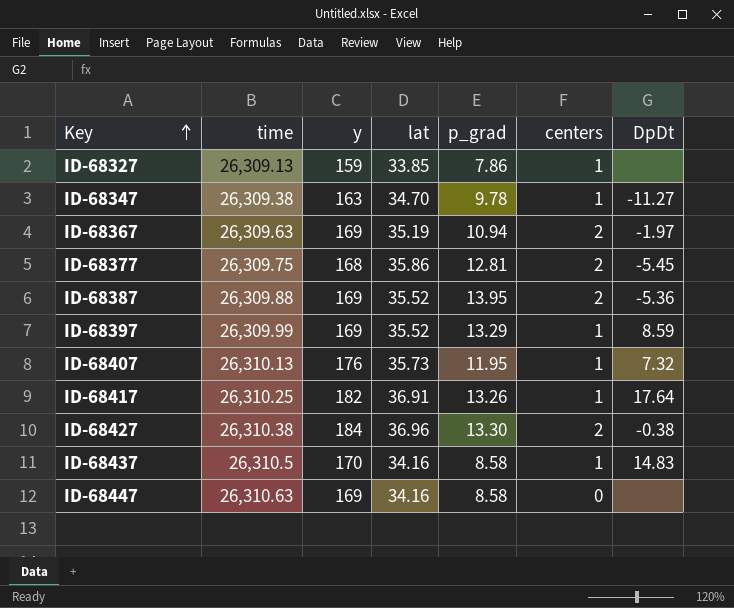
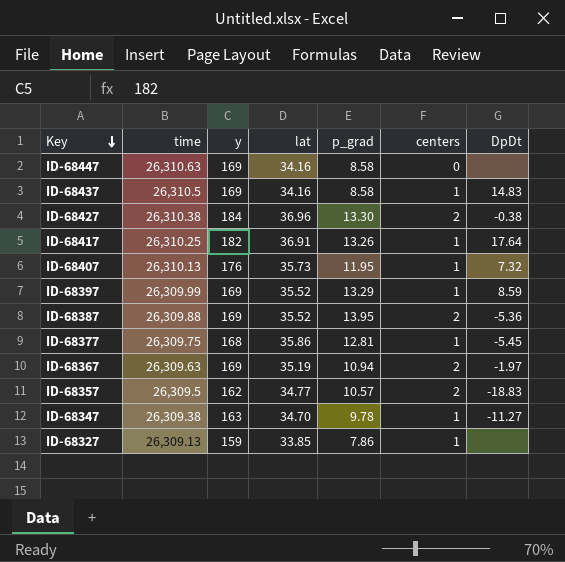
row order: Key ascending -> Key descending
ID-68437 | y: 170 -> 169
ID-68377 | centers: 2 -> 1
row ID-68357: none -> 26,309.5 | 162 | 34.77 | 10.57 | 2 | -18.83

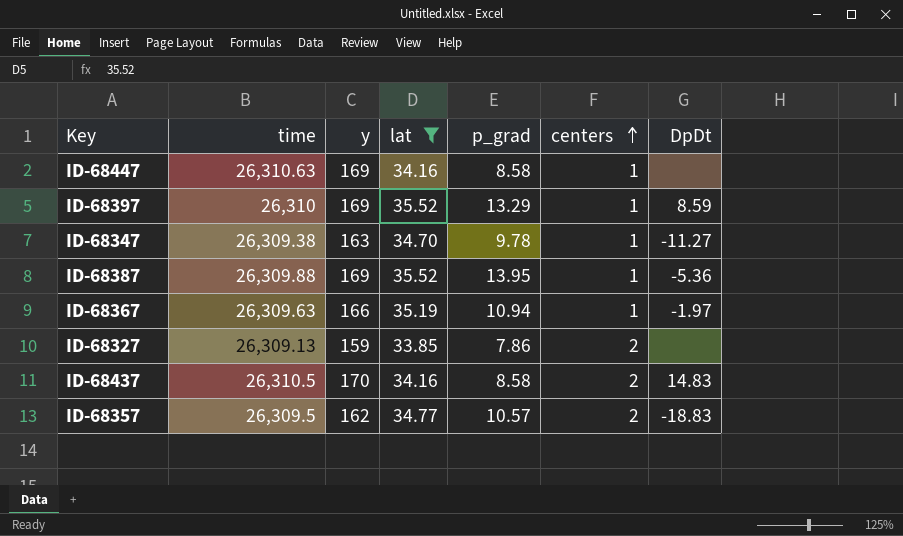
filter: none -> lat <= 35.52
row order: Key descending -> centers ascending
ID-68447 | centers: 0 -> 1
ID-68397 | time: 26,309.99 -> 26,310
ID-68387 | centers: 2 -> 1
ID-68367 | y: 169 -> 166
ID-68367 | centers: 2 -> 1
ID-68327 | centers: 1 -> 2
ID-68437 | y: 169 -> 170
ID-68437 | centers: 1 -> 2

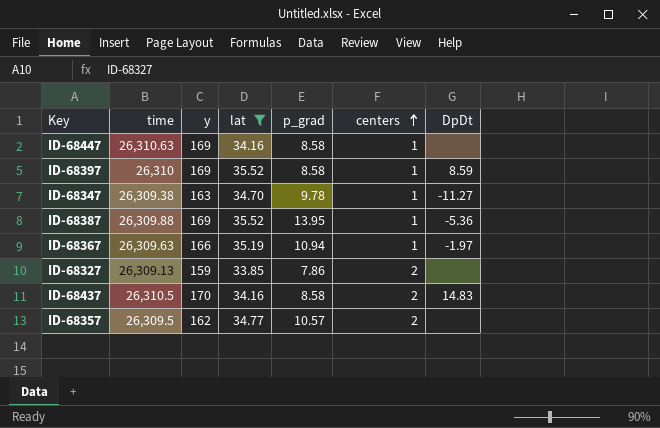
ID-68397 | p_grad: 13.29 -> 8.58
ID-68357 | DpDt: -18.83 -> none

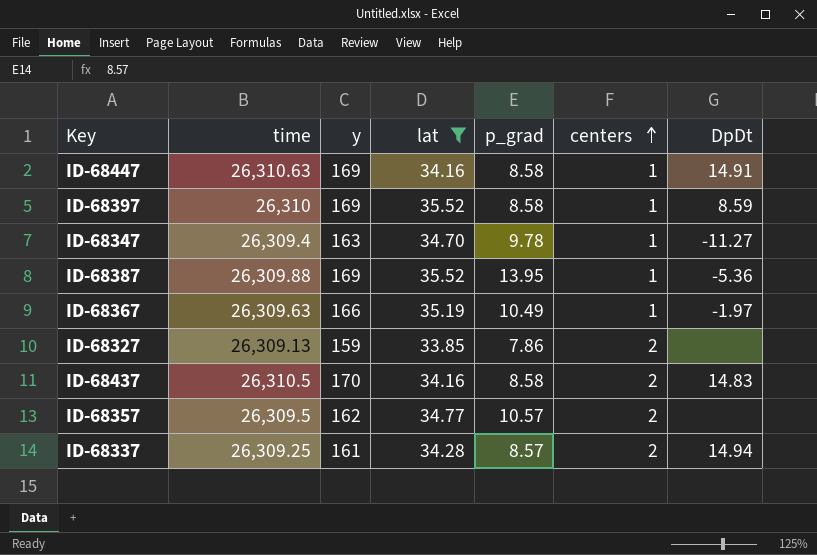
ID-68447 | DpDt: none -> 14.91
ID-68347 | time: 26,309.38 -> 26,309.4
ID-68367 | p_grad: 10.94 -> 10.49
row ID-68337: none -> 26,309.25 | 161 | 34.28 | 8.57 | 2 | 14.94

